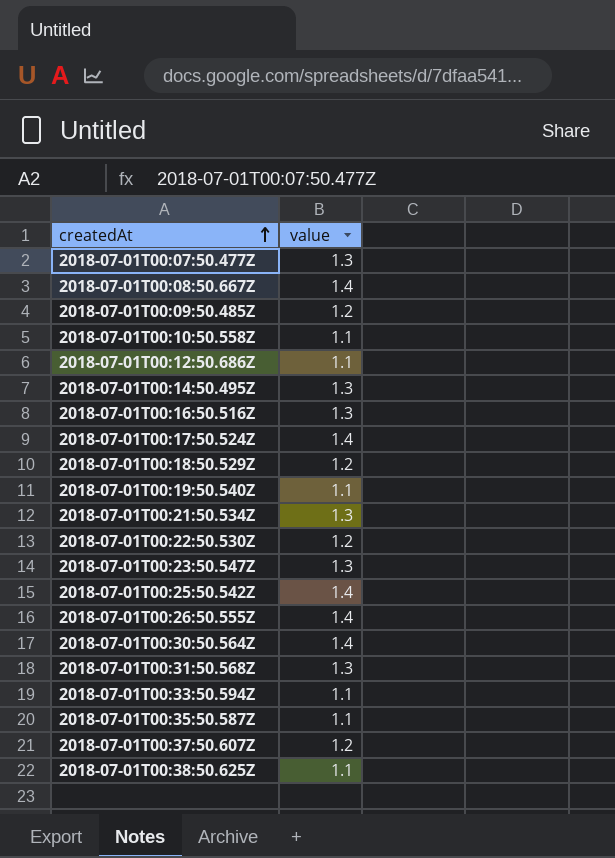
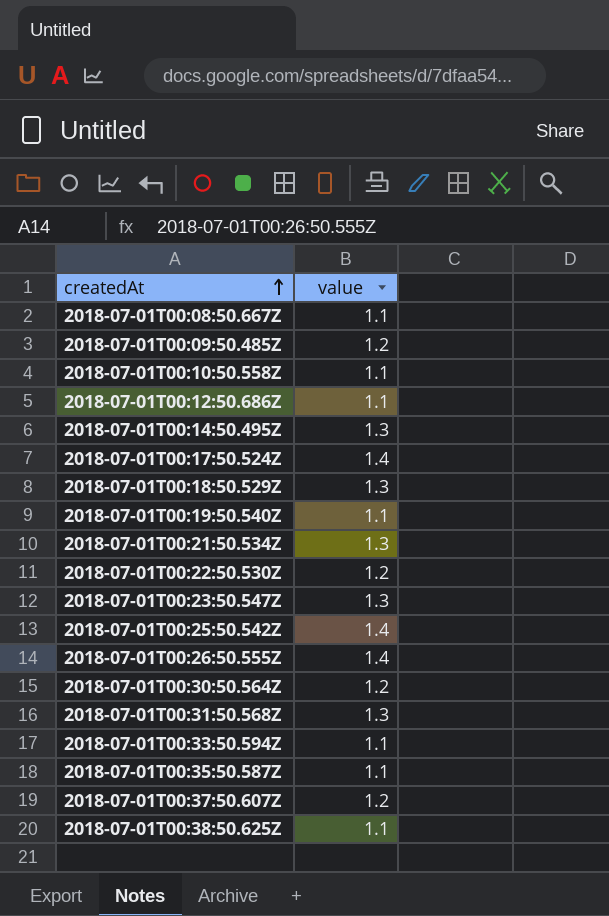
row 2018-07-01T00:07:50.477Z: 1.3 -> none
row 2018-07-01T00:16:50.516Z: 1.3 -> none
2018-07-01T00:08:50.667Z | value: 1.4 -> 1.1
2018-07-01T00:18:50.529Z | value: 1.2 -> 1.3
2018-07-01T00:30:50.564Z | value: 1.4 -> 1.2

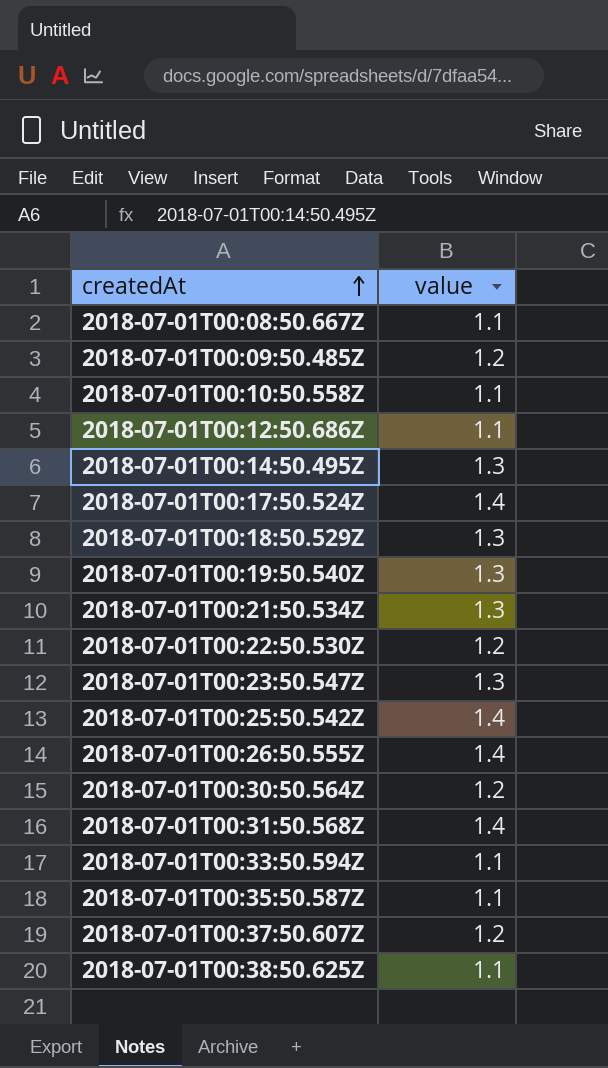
2018-07-01T00:19:50.540Z | value: 1.1 -> 1.3
2018-07-01T00:31:50.568Z | value: 1.3 -> 1.4

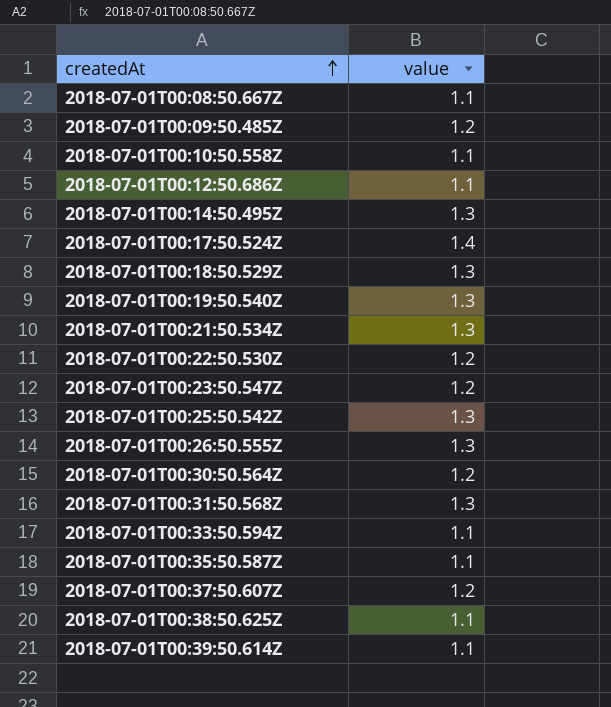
2018-07-01T00:23:50.547Z | value: 1.3 -> 1.2
2018-07-01T00:25:50.542Z | value: 1.4 -> 1.3
2018-07-01T00:26:50.555Z | value: 1.4 -> 1.3
2018-07-01T00:31:50.568Z | value: 1.4 -> 1.3
row 2018-07-01T00:39:50.614Z: none -> 1.1

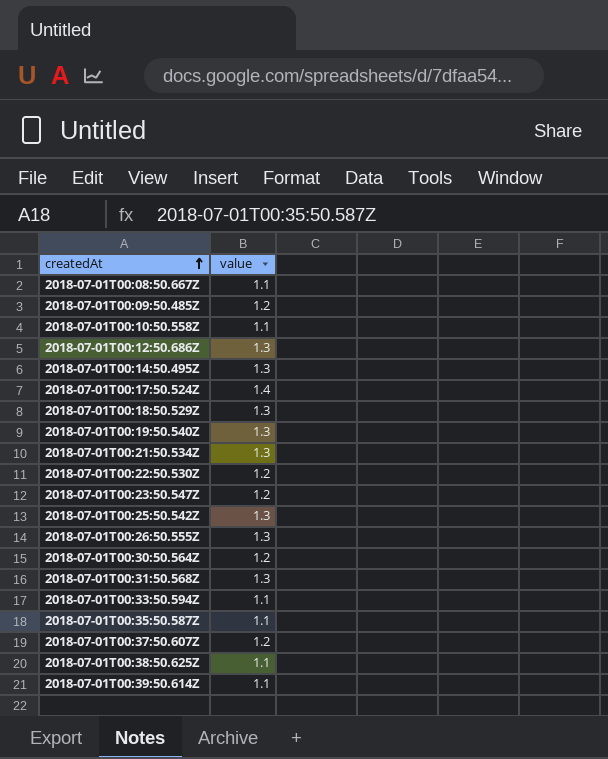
2018-07-01T00:12:50.686Z | value: 1.1 -> 1.3

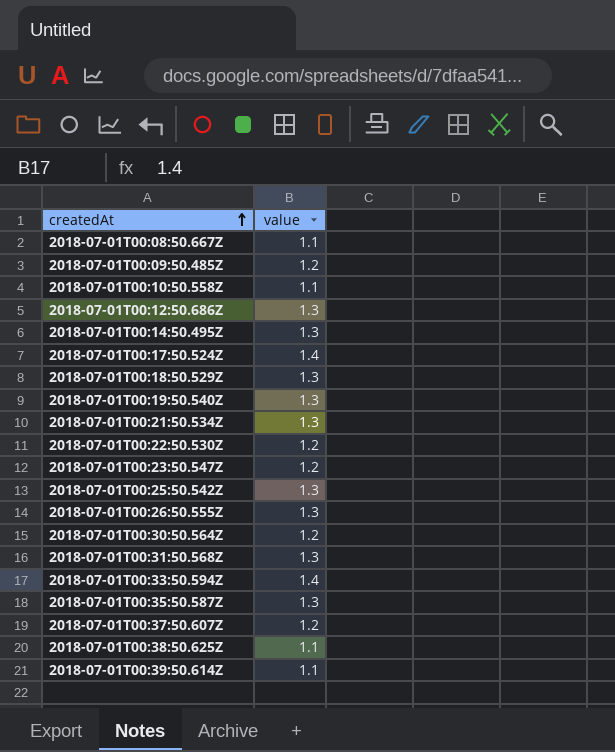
2018-07-01T00:33:50.594Z | value: 1.1 -> 1.4
2018-07-01T00:35:50.587Z | value: 1.1 -> 1.3

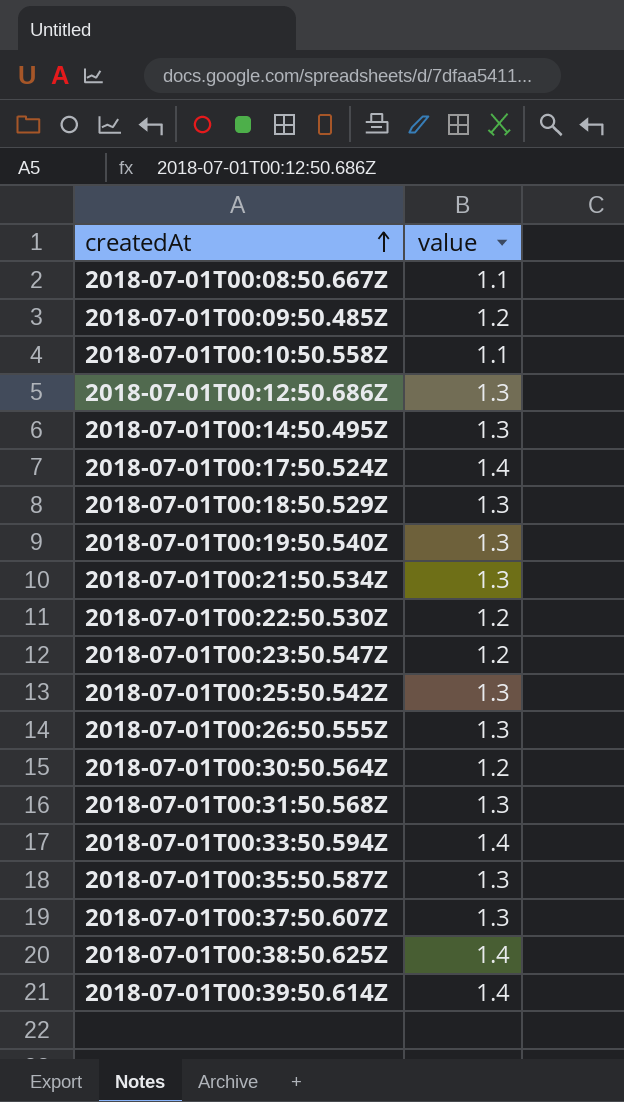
2018-07-01T00:37:50.607Z | value: 1.2 -> 1.3
2018-07-01T00:38:50.625Z | value: 1.1 -> 1.4
2018-07-01T00:39:50.614Z | value: 1.1 -> 1.4

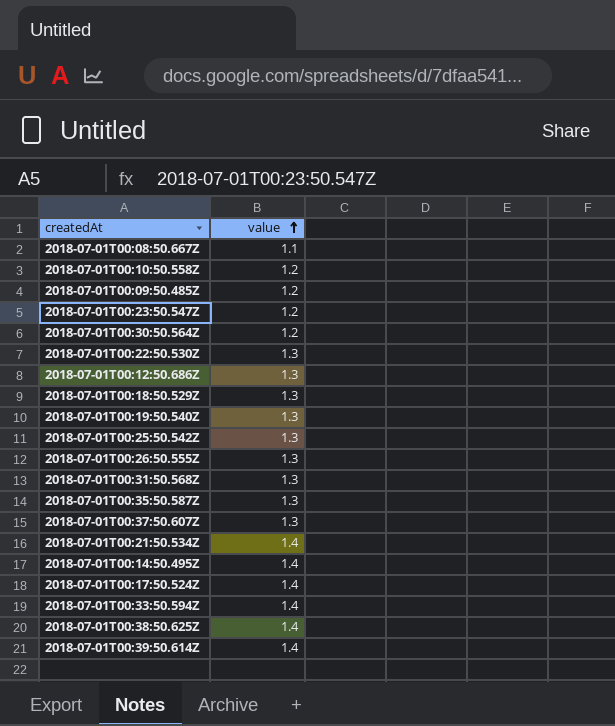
row order: createdAt ascending -> value ascending
2018-07-01T00:10:50.558Z | value: 1.1 -> 1.2
2018-07-01T00:22:50.530Z | value: 1.2 -> 1.3
2018-07-01T00:21:50.534Z | value: 1.3 -> 1.4
2018-07-01T00:14:50.495Z | value: 1.3 -> 1.4

